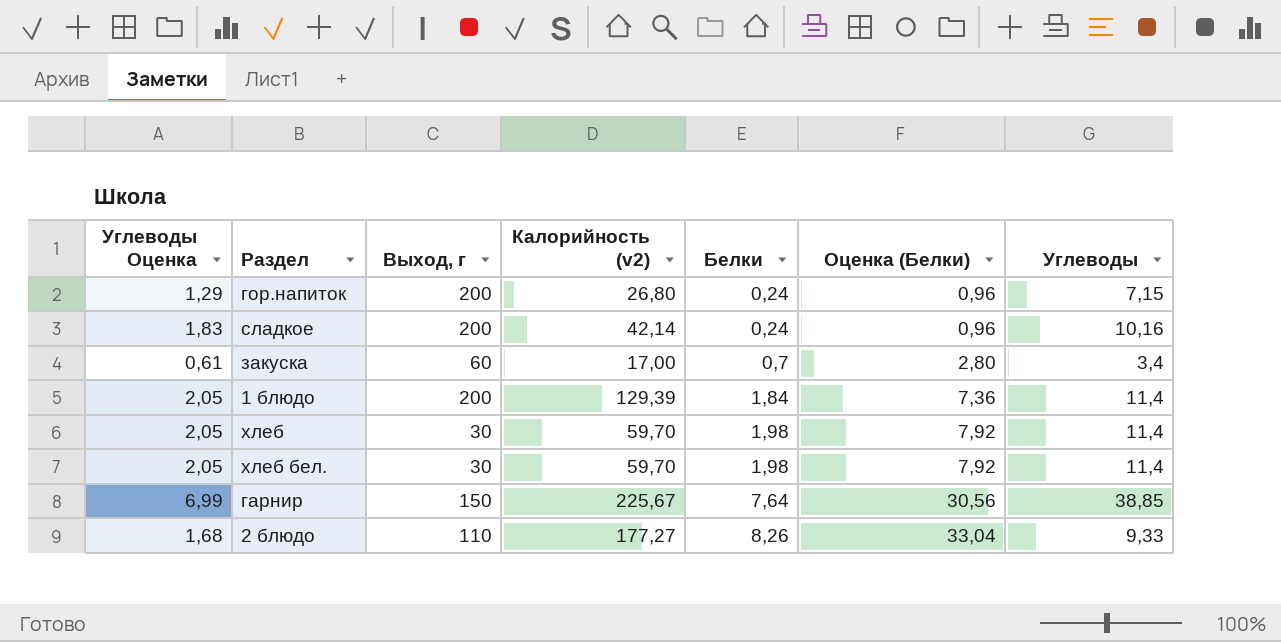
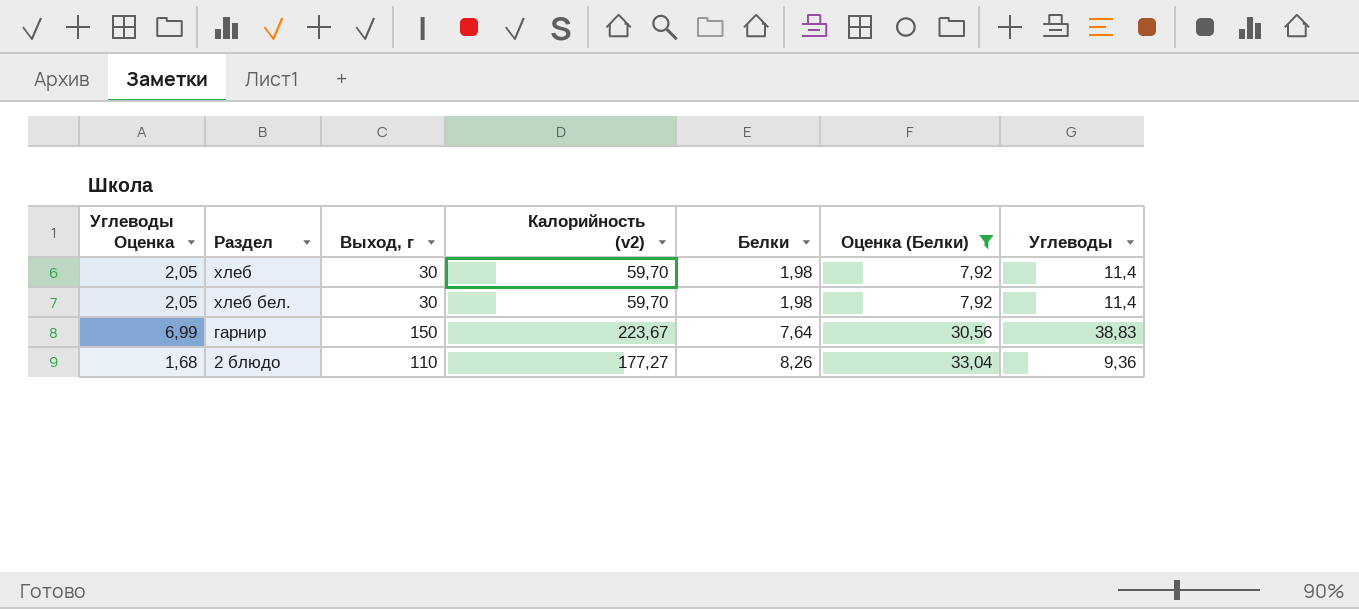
filter: none -> Оценка (Белки) >= 7,92
гарнир | Калорийность (v2): 225,67 -> 223,67
гарнир | Углеводы: 38,85 -> 38,83
2 блюдо | Углеводы: 9,33 -> 9,36

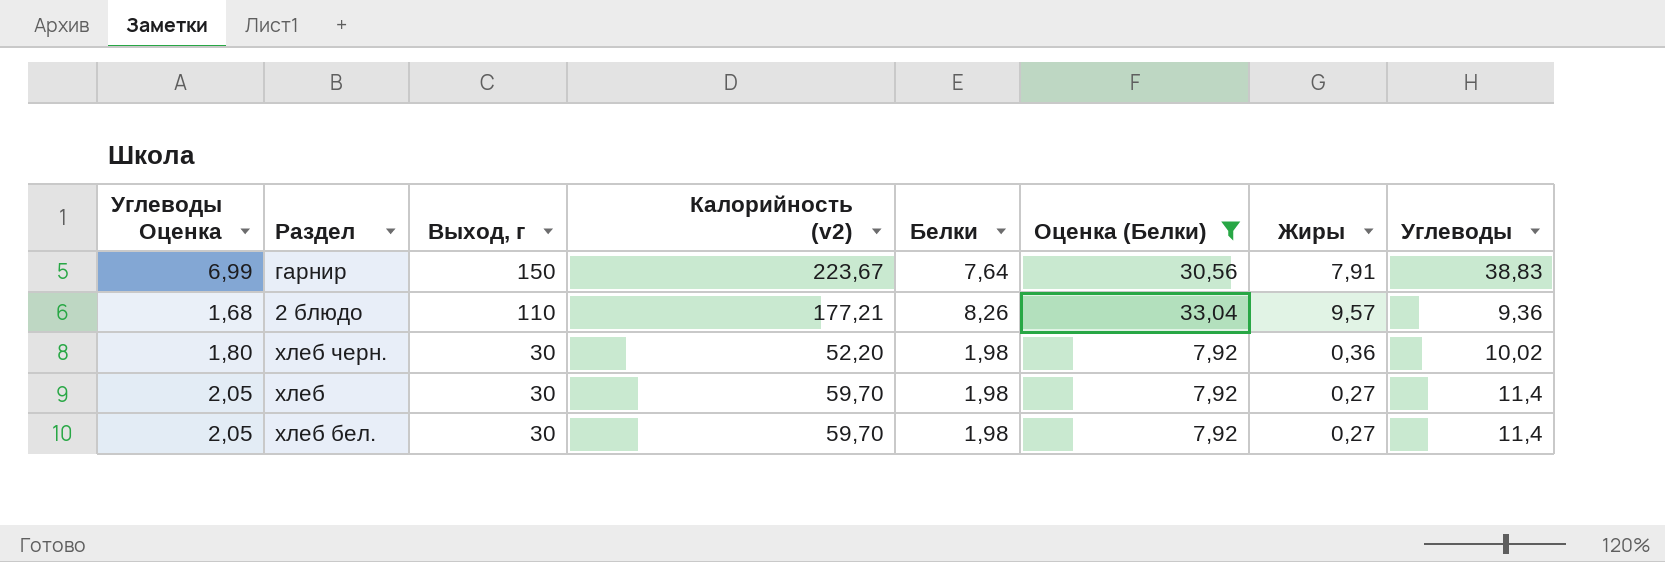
row order: Белки ascending -> Выход, г descending
column Жиры | position: none -> 7
2 блюдо | Калорийность (v2): 177,27 -> 177,21
row хлеб черн.: none -> 1,80 | 30 | 52,20 | 1,98 | 7,92 | 0,36 | 10,02

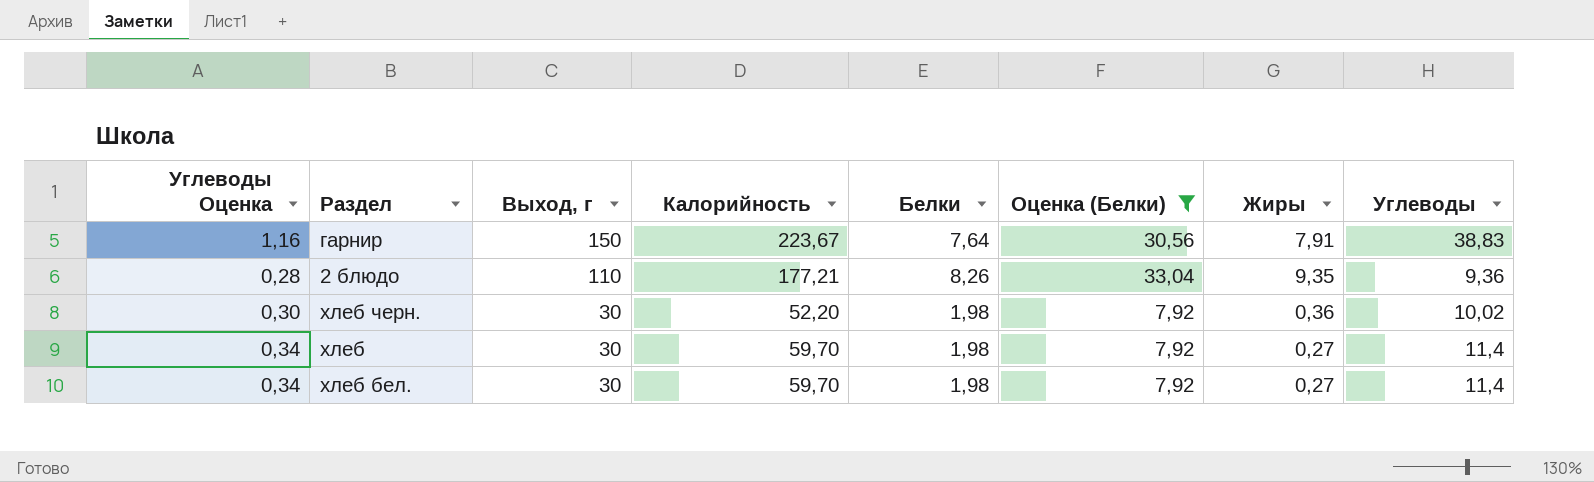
column Углеводы Оценка | formula: [Углеводы] * 0,18 -> [Углеводы] * 0,03
column name: Калорийность (v2) -> Калорийность
2 блюдо | Жиры: 9,57 -> 9,35

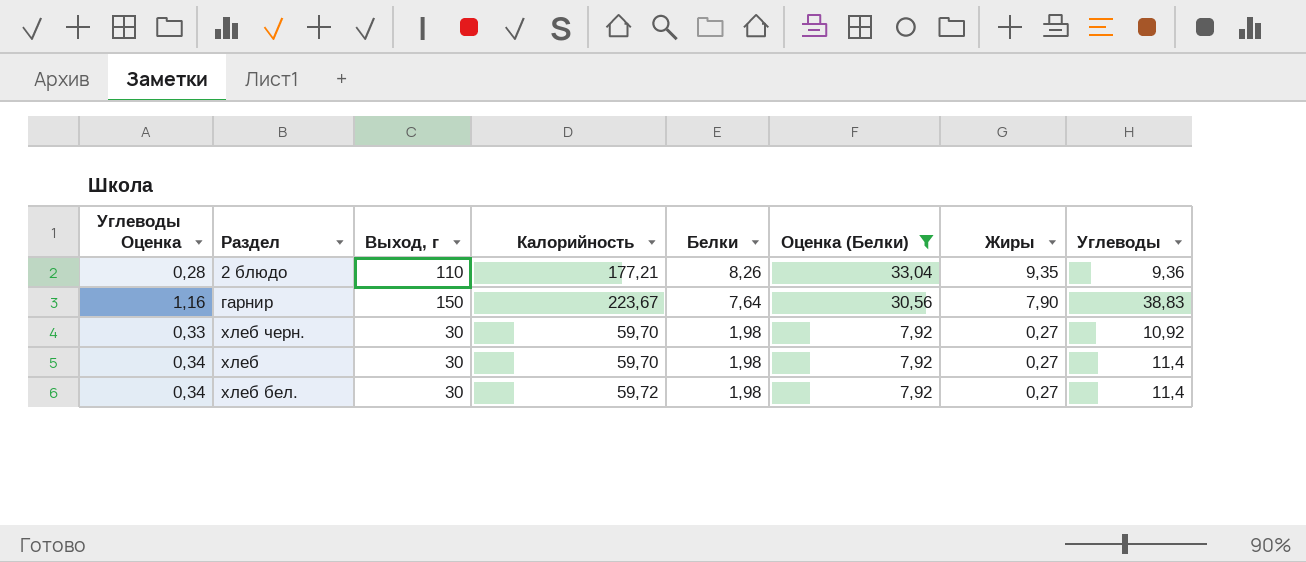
row order: Выход, г descending -> Белки descending
гарнир | Жиры: 7,91 -> 7,90
хлеб черн. | Углеводы Оценка: 0,30 -> 0,33
хлеб черн. | Калорийность: 52,20 -> 59,70
хлеб черн. | Жиры: 0,36 -> 0,27
хлеб черн. | Углеводы: 10,02 -> 10,92
хлеб бел. | Калорийность: 59,70 -> 59,72

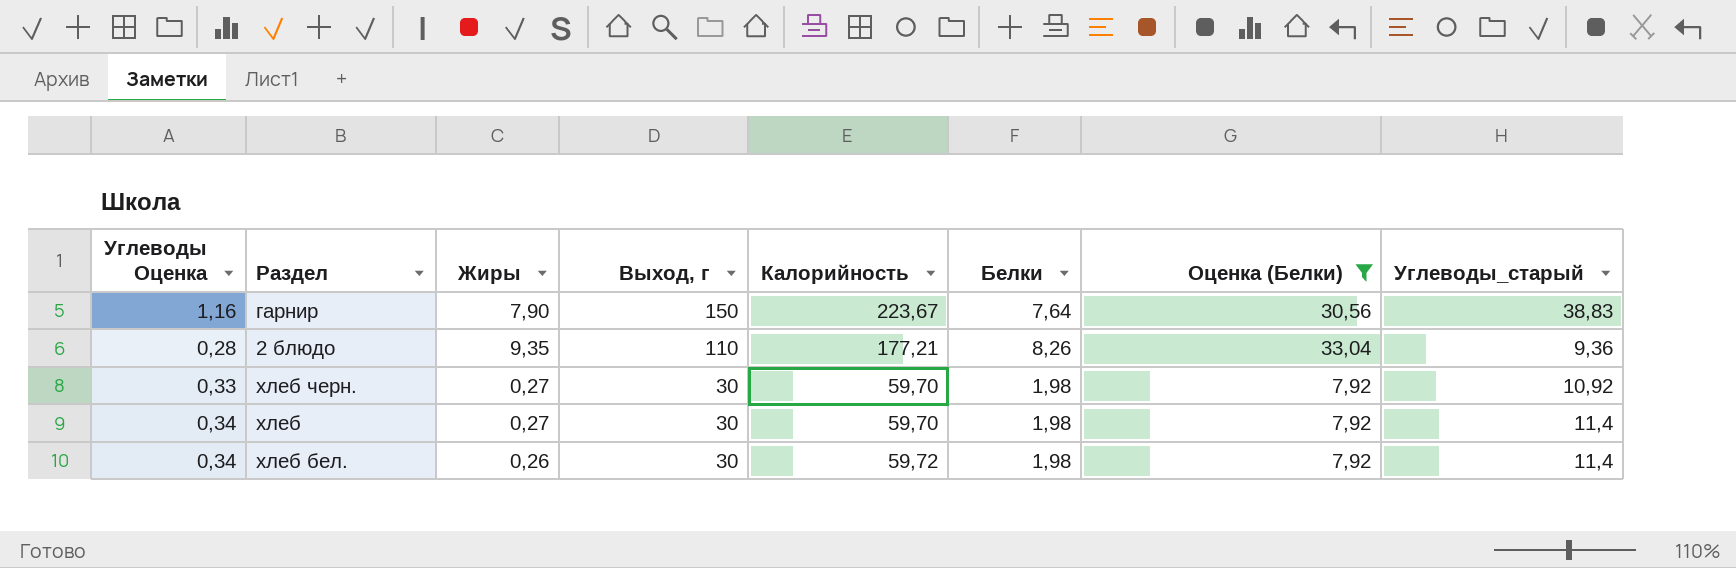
row order: Белки descending -> Выход, г descending
column Жиры | position: 7 -> 3
column name: Углеводы -> Углеводы_старый
хлеб бел. | Жиры: 0,27 -> 0,26

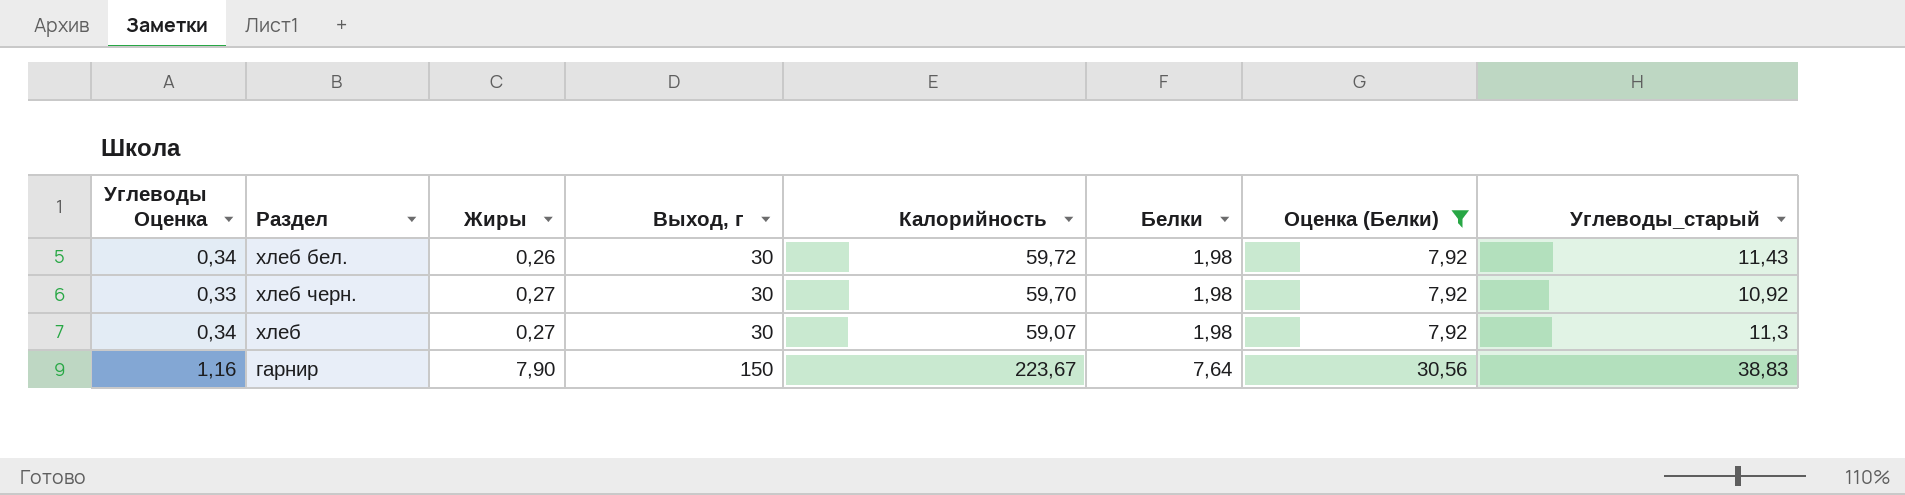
row order: Выход, г descending -> Жиры ascending
row 2 блюдо: 0,28 | 9,35 | 110 | 177,21 | 8,26 | 33,04 | 9,36 -> none
хлеб бел. | Углеводы_старый: 11,4 -> 11,43
хлеб | Калорийность: 59,70 -> 59,07
хлеб | Углеводы_старый: 11,4 -> 11,3

